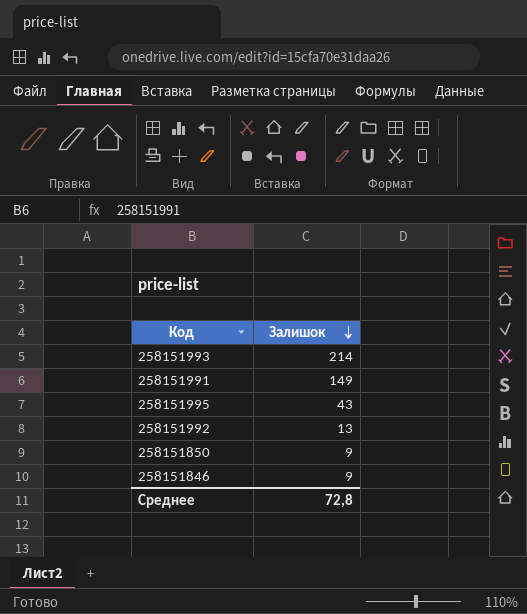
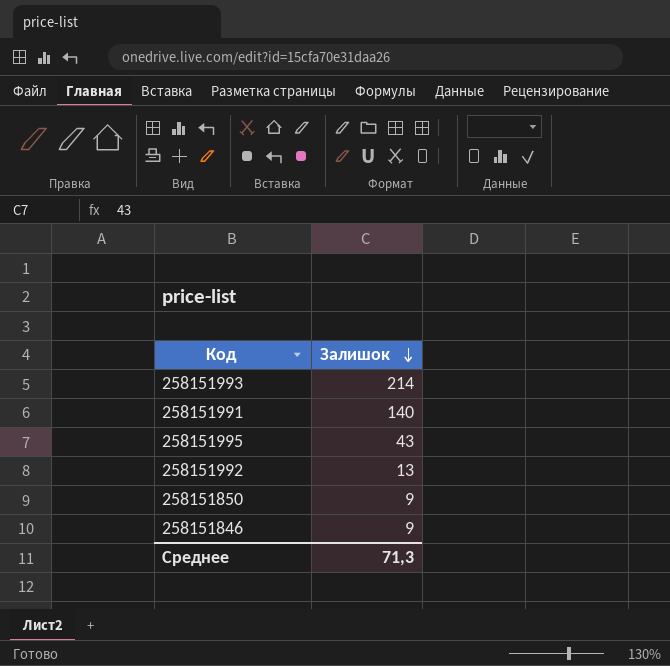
258151991 | Залишок: 149 -> 140
Среднее | Залишок: 72,8 -> 71,3

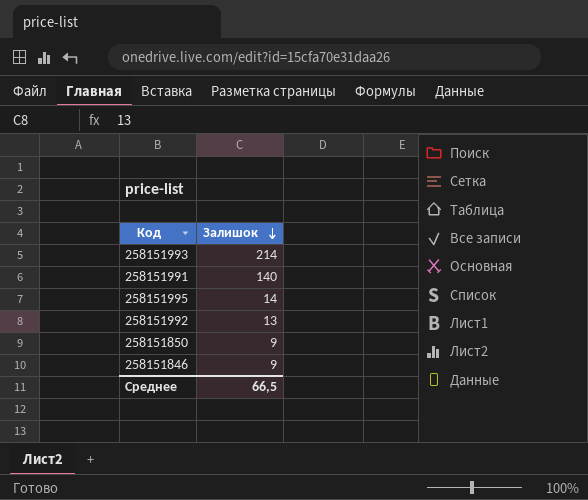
258151995 | Залишок: 43 -> 14
Среднее | Залишок: 71,3 -> 66,5

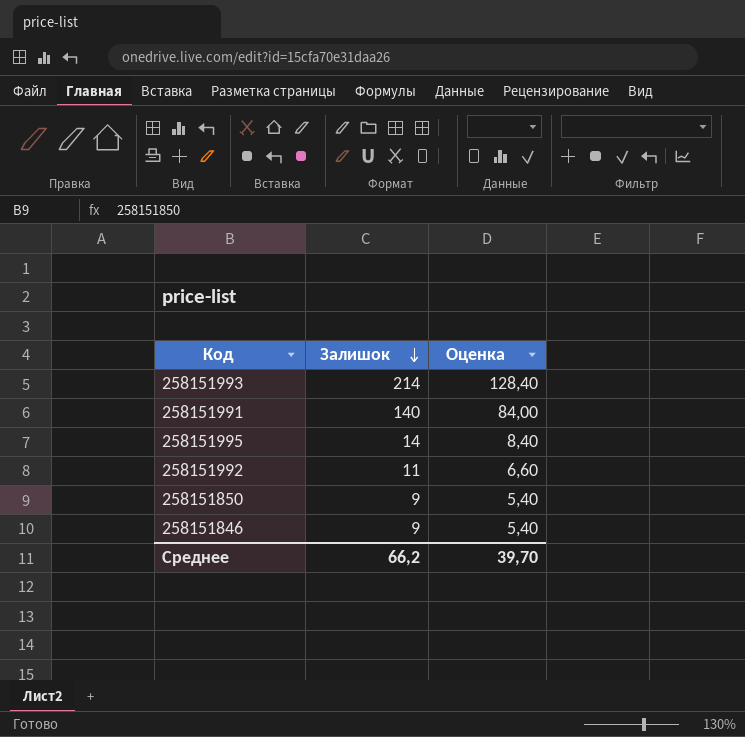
column Оценка | formula: none -> [Залишок] * 0,6
258151992 | Залишок: 13 -> 11
Среднее | Залишок: 66,5 -> 66,2

